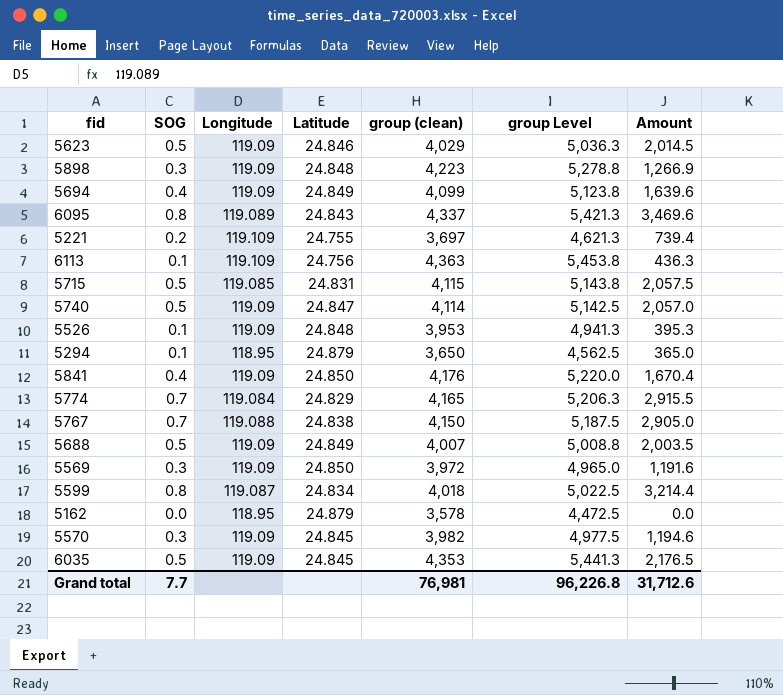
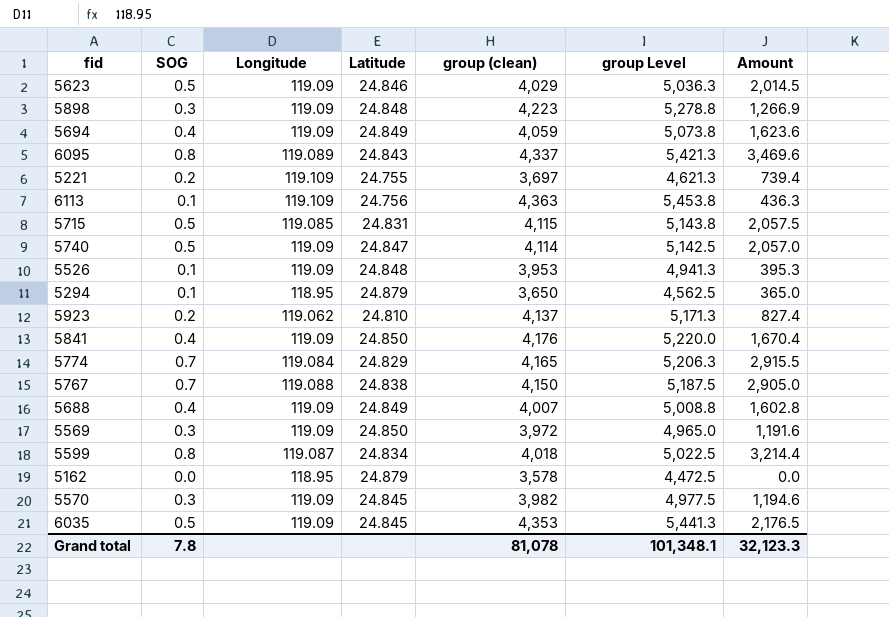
5694 | group (clean): 4,099 -> 4,059
5694 | group Level: 5,123.8 -> 5,073.8
5694 | Amount: 1,639.6 -> 1,623.6
row 5923: none -> 0.2 | 119.062 | 24.810 | 4,137 | 5,171.3 | 827.4
5688 | SOG: 0.5 -> 0.4
5688 | Amount: 2,003.5 -> 1,602.8
Grand total | SOG: 7.7 -> 7.8
Grand total | group (clean): 76,981 -> 81,078
Grand total | group Level: 96,226.8 -> 101,348.1
Grand total | Amount: 31,712.6 -> 32,123.3

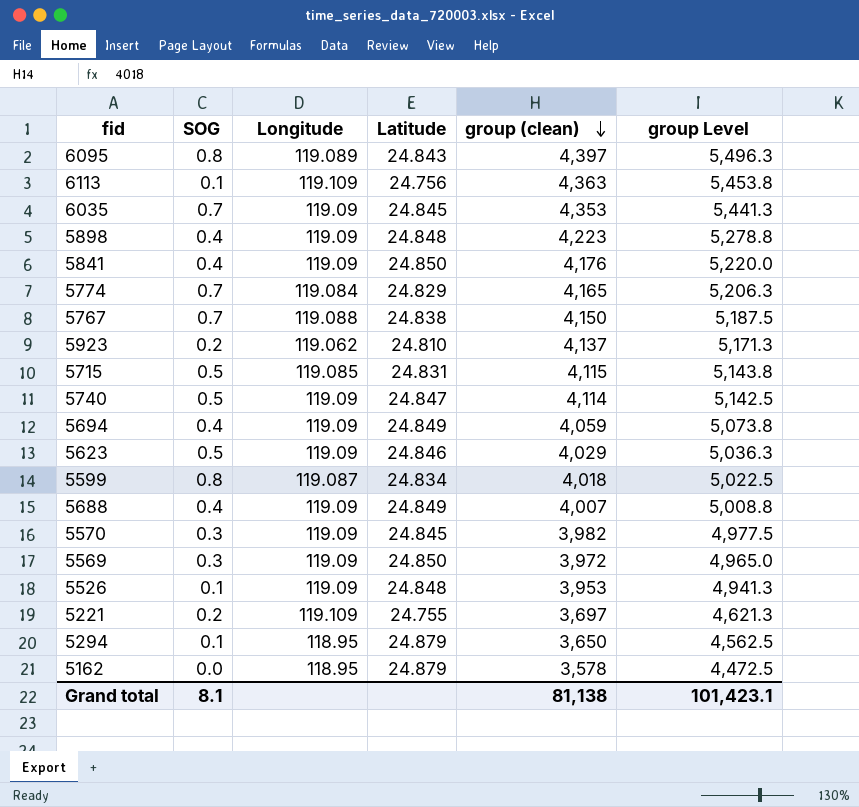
row order: none -> group (clean) descending
column Amount | formula: [SOG] * [group (clean)] -> none
6095 | group (clean): 4,337 -> 4,397
6095 | group Level: 5,421.3 -> 5,496.3
6035 | SOG: 0.5 -> 0.7
5898 | SOG: 0.3 -> 0.4
Grand total | SOG: 7.8 -> 8.1
Grand total | group (clean): 81,078 -> 81,138
Grand total | group Level: 101,348.1 -> 101,423.1

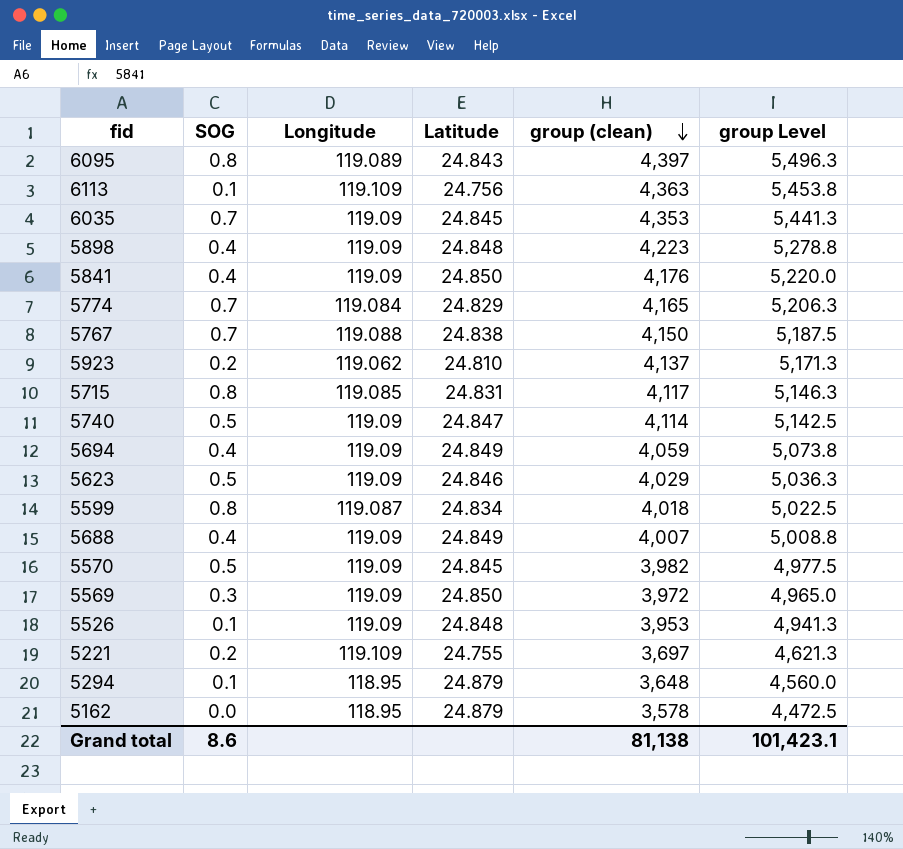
5715 | SOG: 0.5 -> 0.8
5715 | group (clean): 4,115 -> 4,117
5715 | group Level: 5,143.8 -> 5,146.3
5570 | SOG: 0.3 -> 0.5
5294 | group (clean): 3,650 -> 3,648
5294 | group Level: 4,562.5 -> 4,560.0
Grand total | SOG: 8.1 -> 8.6

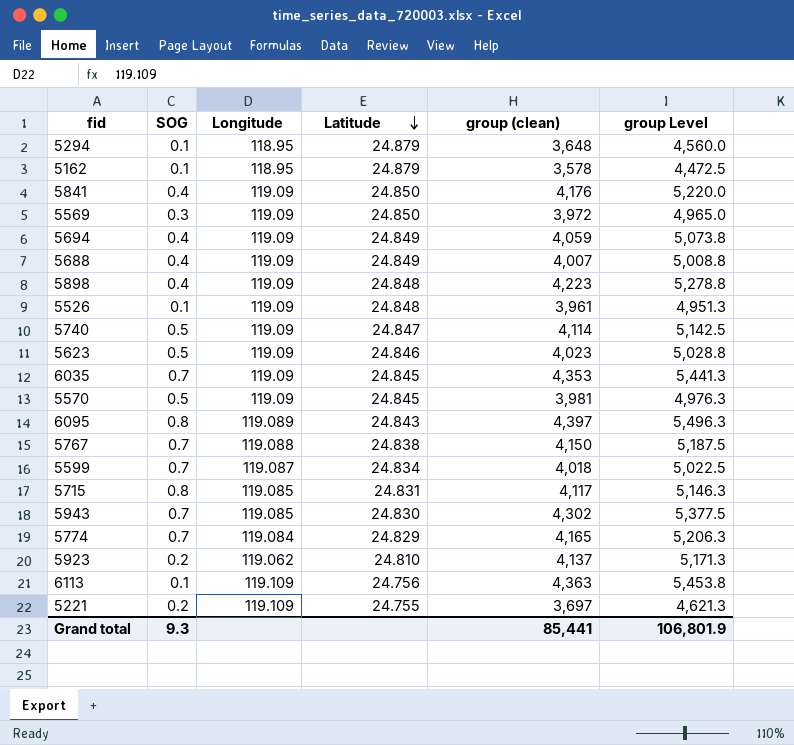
row order: group (clean) descending -> Latitude descending
5162 | SOG: 0.0 -> 0.1
5526 | group (clean): 3,953 -> 3,961
5526 | group Level: 4,941.3 -> 4,951.3
5623 | group (clean): 4,029 -> 4,023
5623 | group Level: 5,036.3 -> 5,028.8
5570 | group (clean): 3,982 -> 3,981
5570 | group Level: 4,977.5 -> 4,976.3
5599 | SOG: 0.8 -> 0.7
row 5943: none -> 0.7 | 119.085 | 24.830 | 4,302 | 5,377.5
Grand total | SOG: 8.6 -> 9.3
Grand total | group (clean): 81,138 -> 85,441
Grand total | group Level: 101,423.1 -> 106,801.9

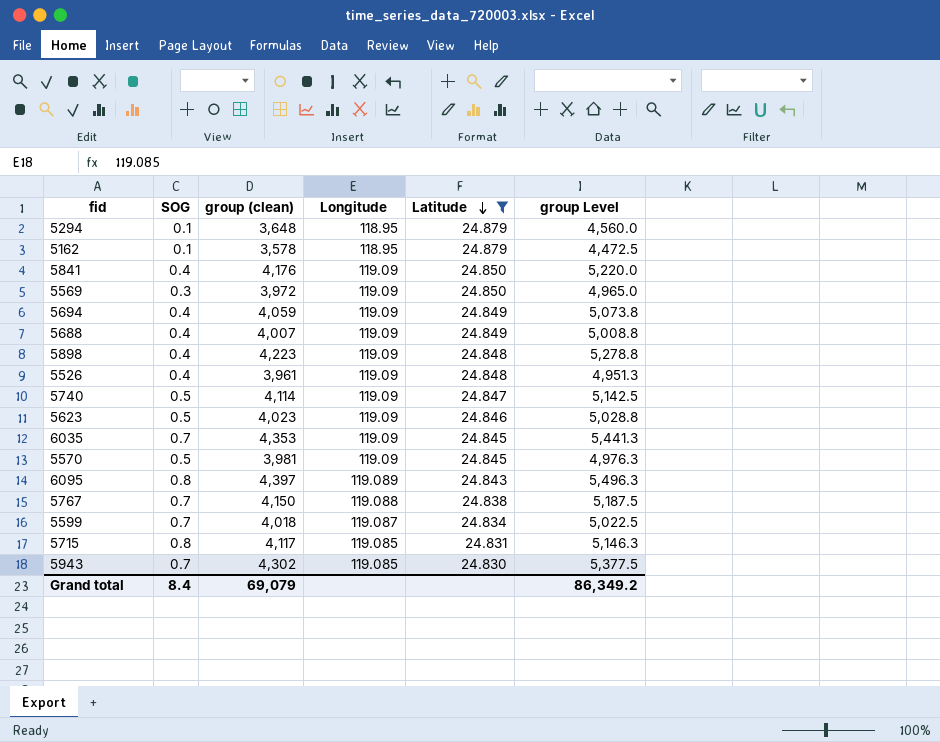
filter: none -> Latitude >= 24.830
column group (clean) | position: 5 -> 3
5526 | SOG: 0.1 -> 0.4
Grand total | SOG: 9.3 -> 8.4
Grand total | group (clean): 85,441 -> 69,079
Grand total | group Level: 106,801.9 -> 86,349.2

